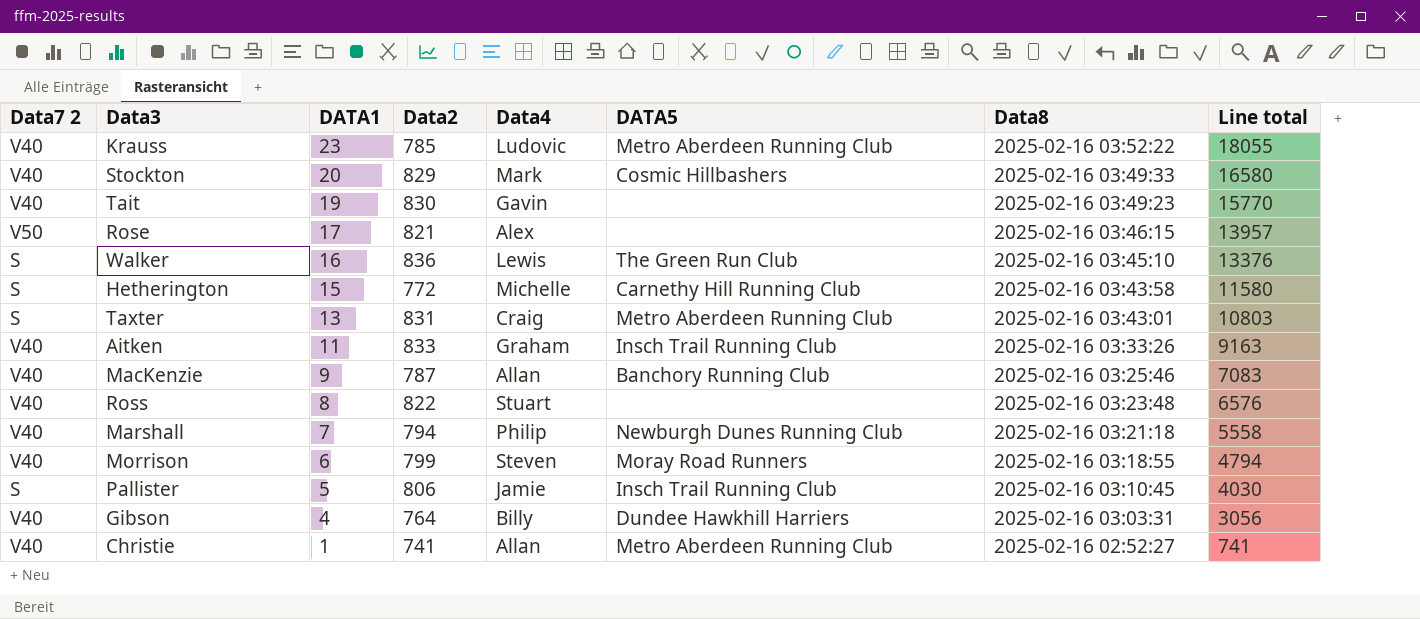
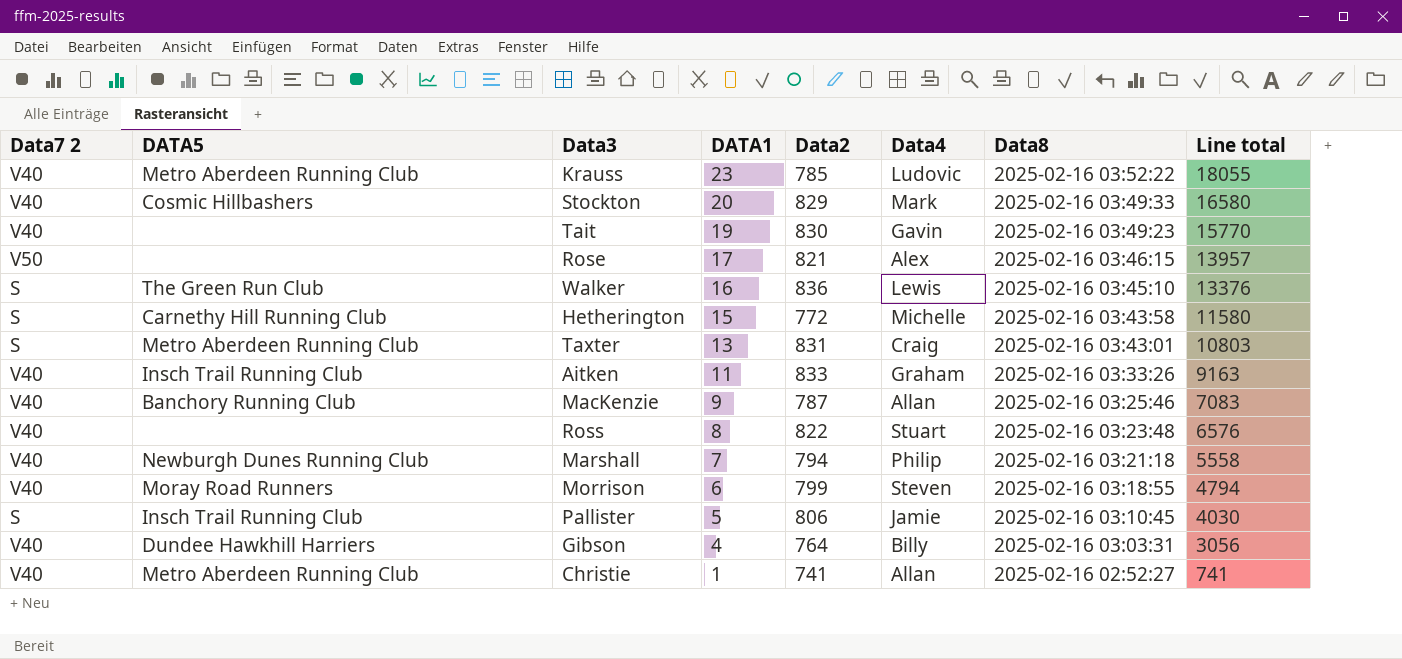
column DATA5 | position: 6 -> 2

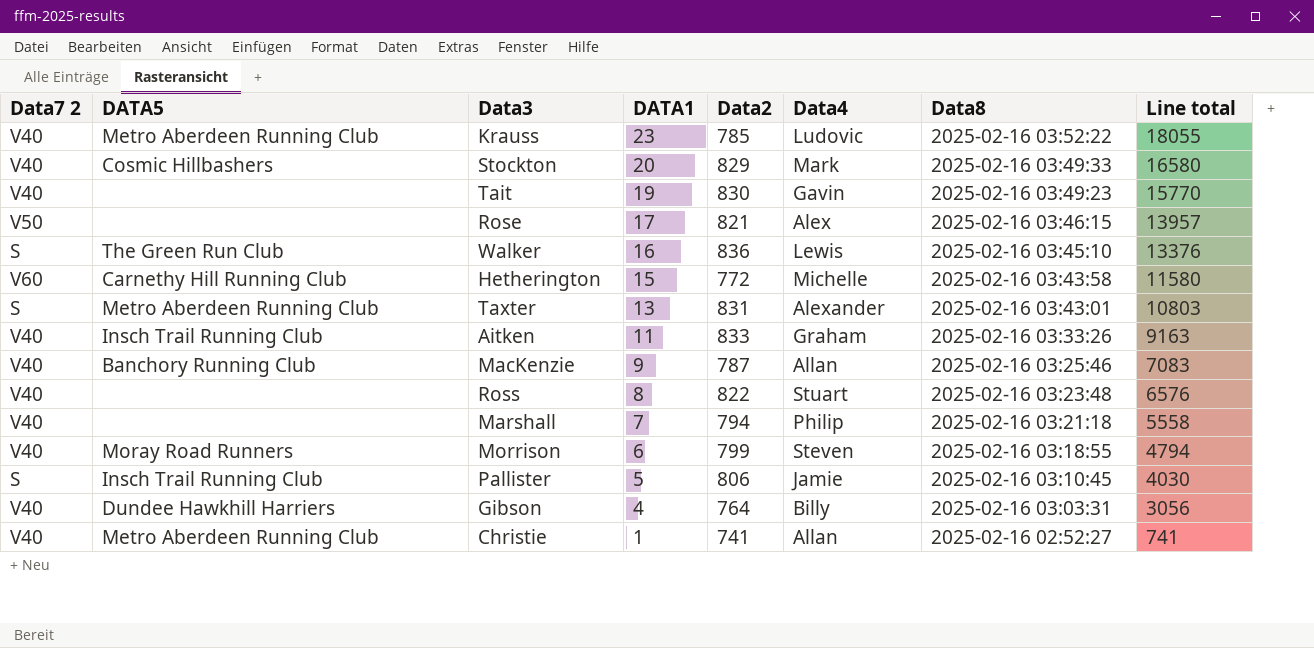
Hetherington | Data7 2: S -> V60
Taxter | Data4: Craig -> Alexander
Marshall | DATA5: Newburgh Dunes Running Club -> none

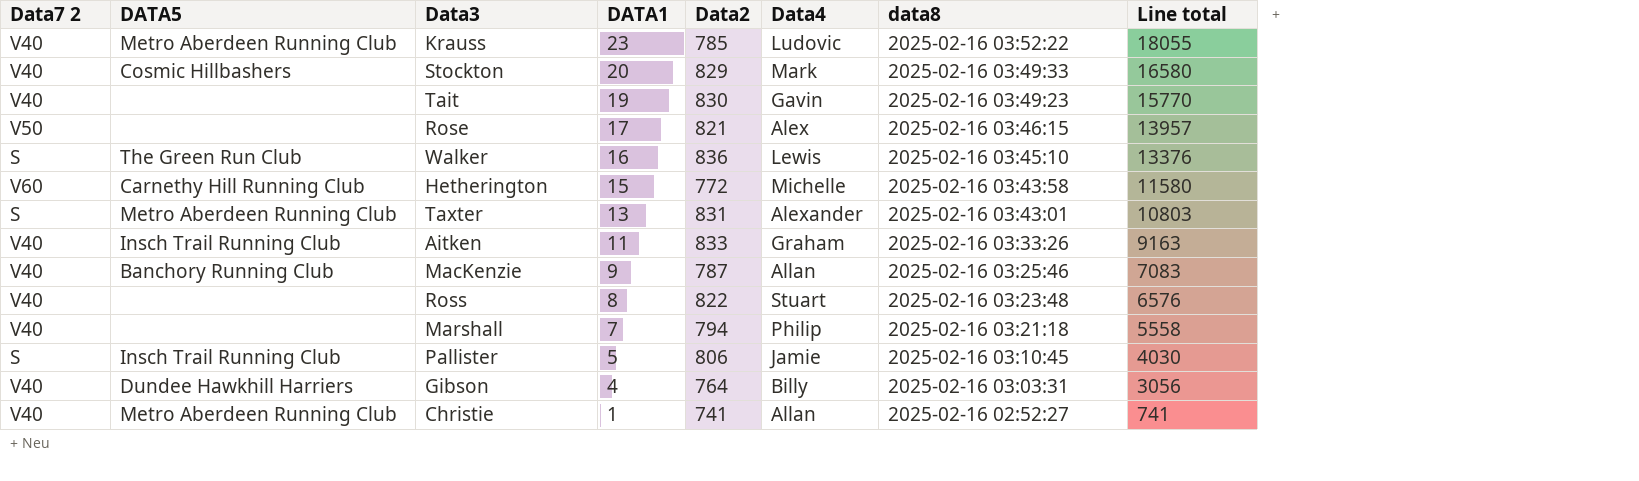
column name: Data8 -> data8
row Morrison: V40 | Moray Road Runners | 6 | 799 | Steven | 2025-02-16 03:18:55 | 4794 -> none

